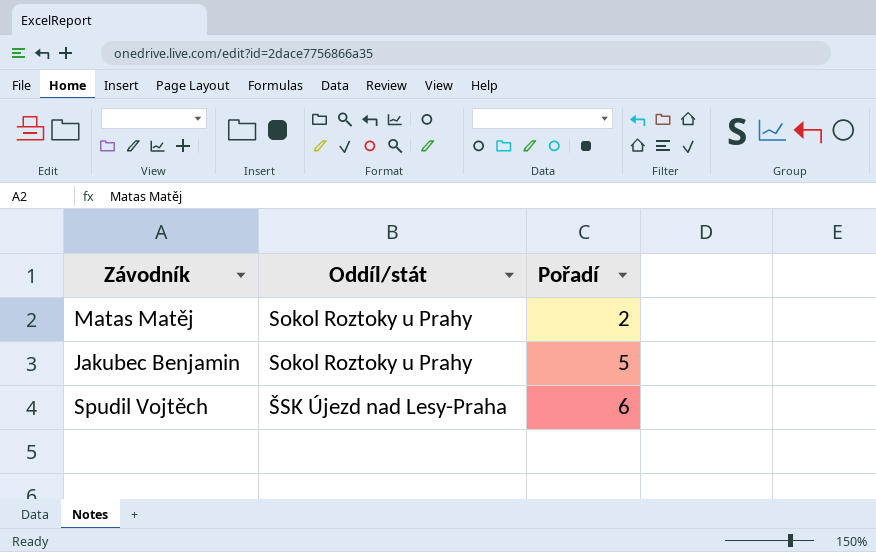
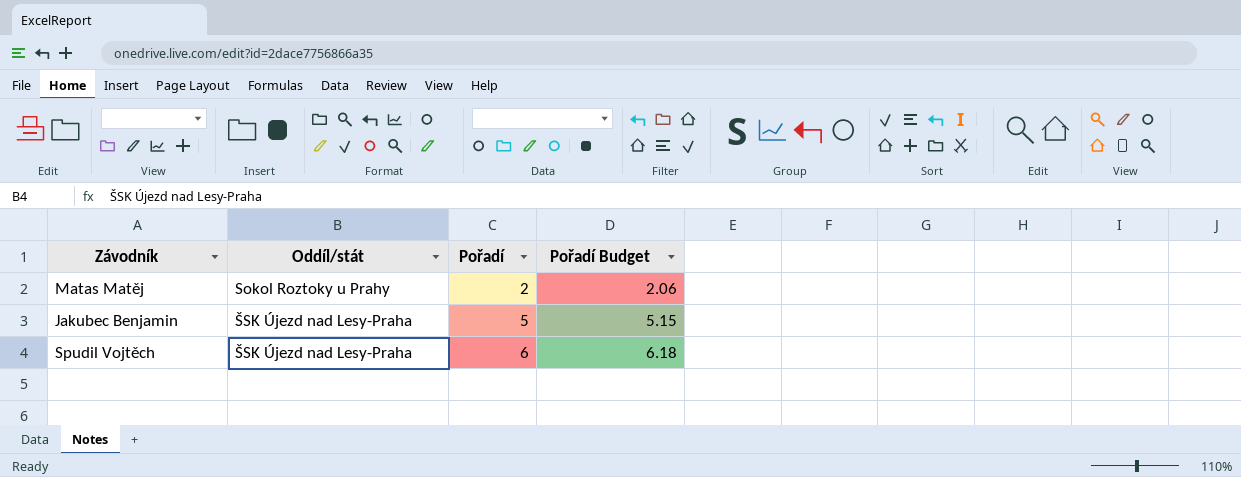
column Pořadí Budget | formula: none -> [Pořadí] * 1.03
Jakubec Benjamin | Oddíl/stát: Sokol Roztoky u Prahy -> ŠSK Újezd nad Lesy-Praha

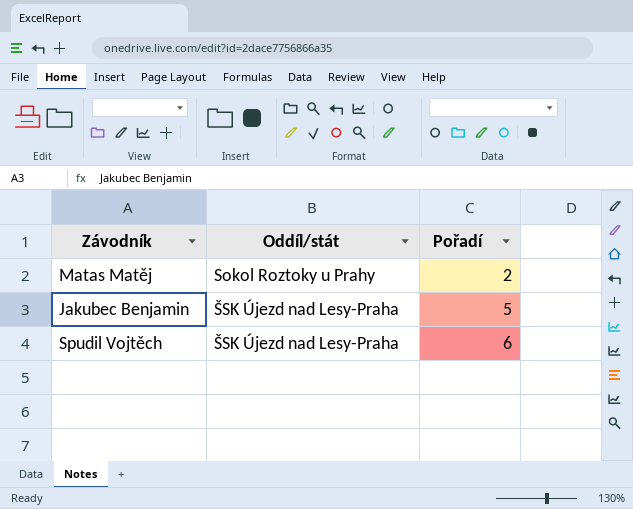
column Pořadí Budget | formula: [Pořadí] * 1.03 -> none

